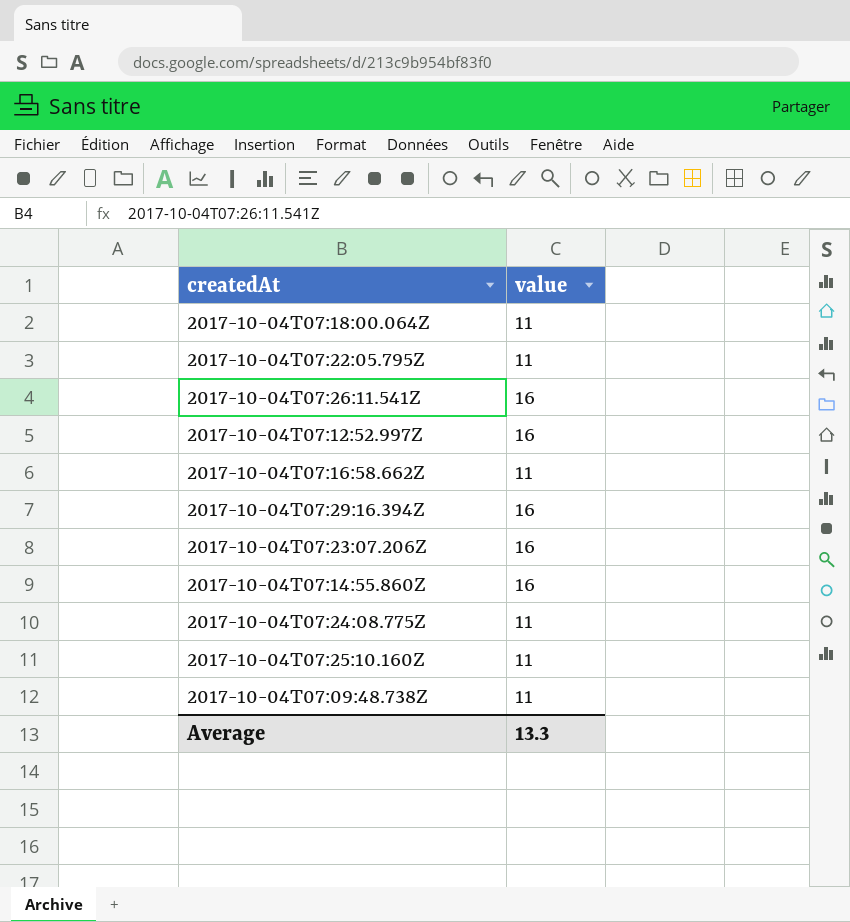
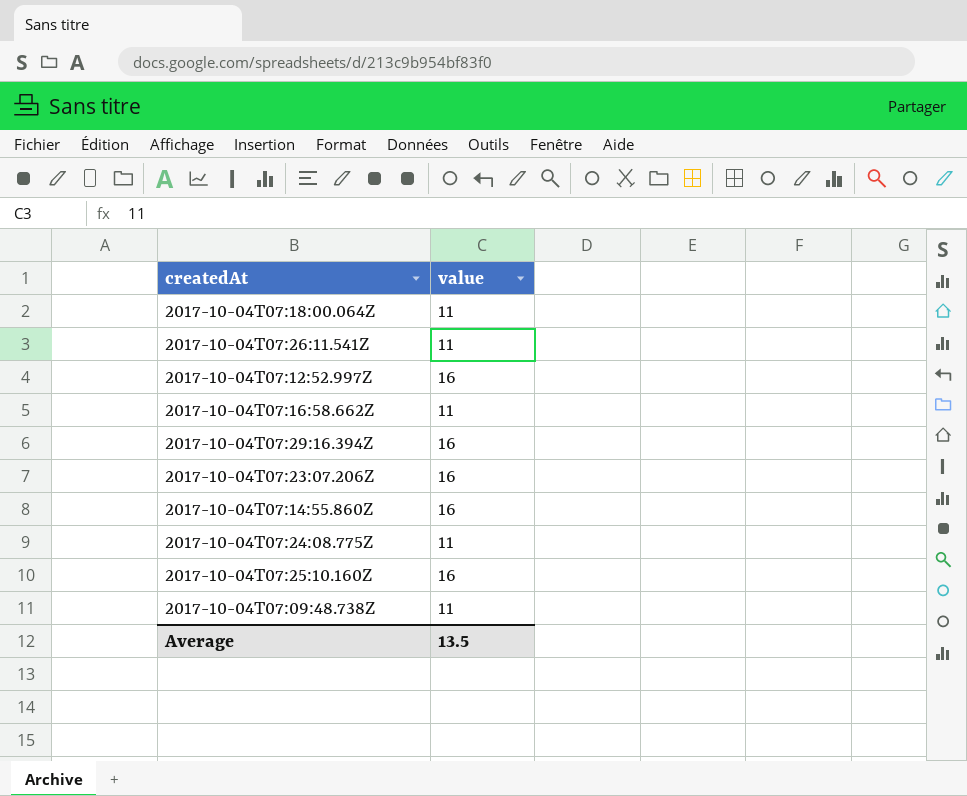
row 2017-10-04T07:22:05.795Z: 11 -> none
2017-10-04T07:26:11.541Z | value: 16 -> 11
2017-10-04T07:25:10.160Z | value: 11 -> 16
Average | value: 13.3 -> 13.5

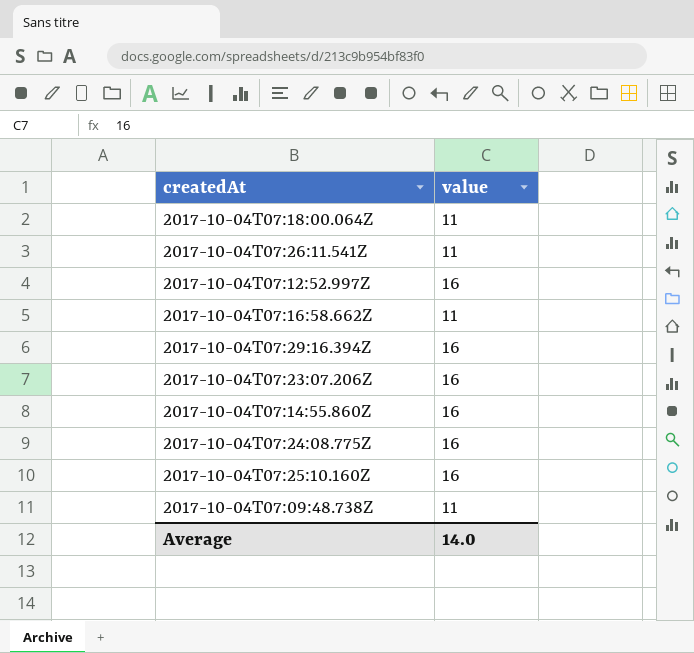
2017-10-04T07:24:08.775Z | value: 11 -> 16
Average | value: 13.5 -> 14.0

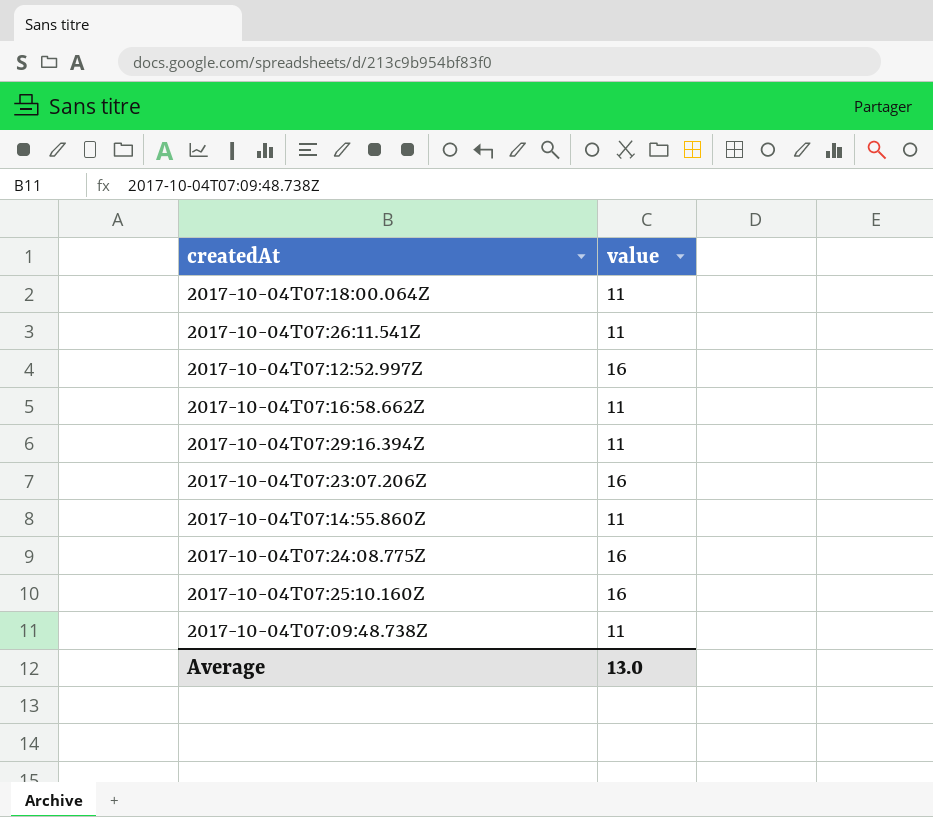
2017-10-04T07:29:16.394Z | value: 16 -> 11
2017-10-04T07:14:55.860Z | value: 16 -> 11
Average | value: 14.0 -> 13.0

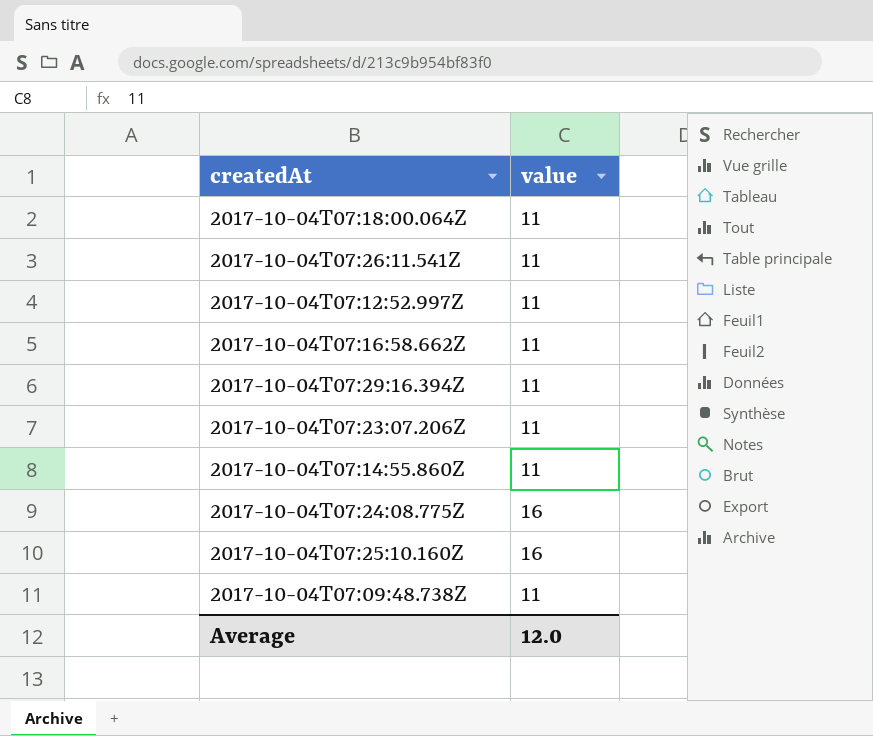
2017-10-04T07:12:52.997Z | value: 16 -> 11
2017-10-04T07:23:07.206Z | value: 16 -> 11
Average | value: 13.0 -> 12.0

